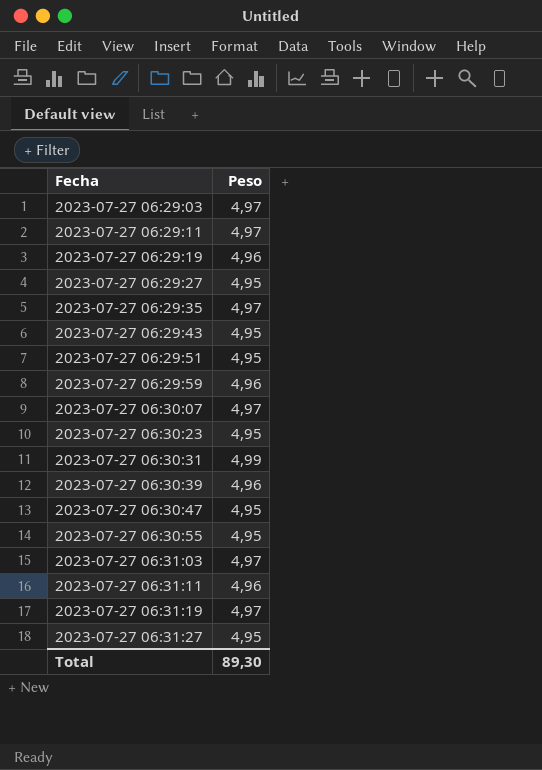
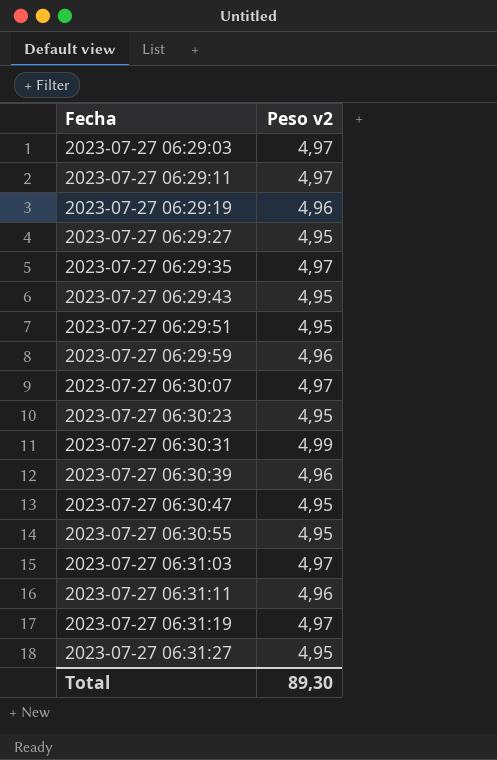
column name: Peso -> Peso v2

